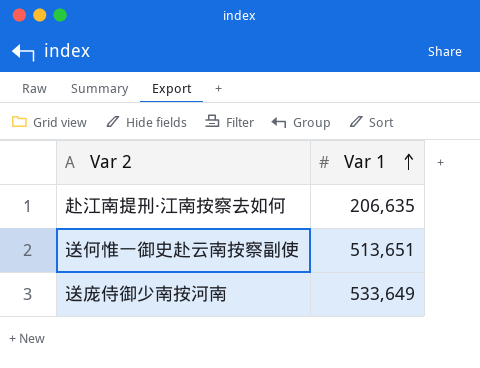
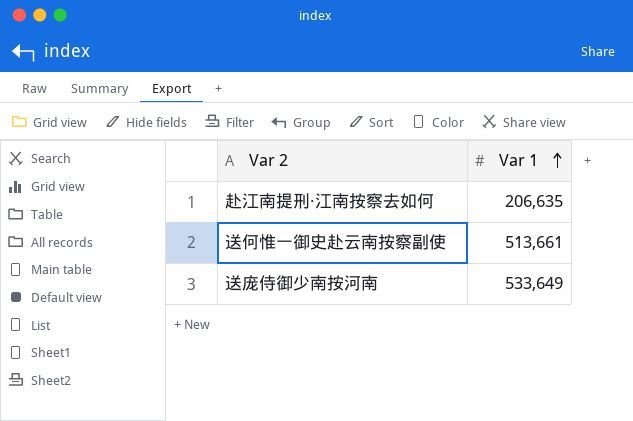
送何惟一御史赴云南按察副使 | Var 1: 513,651 -> 513,661

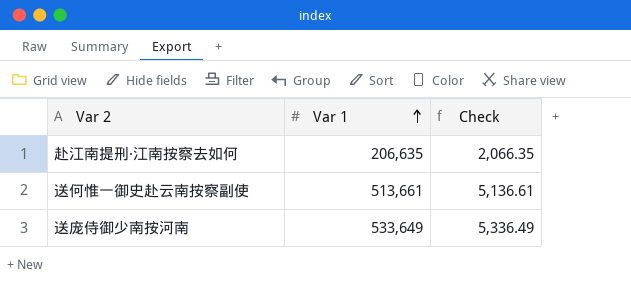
column Check | formula: none -> [Var 1] * 0.01

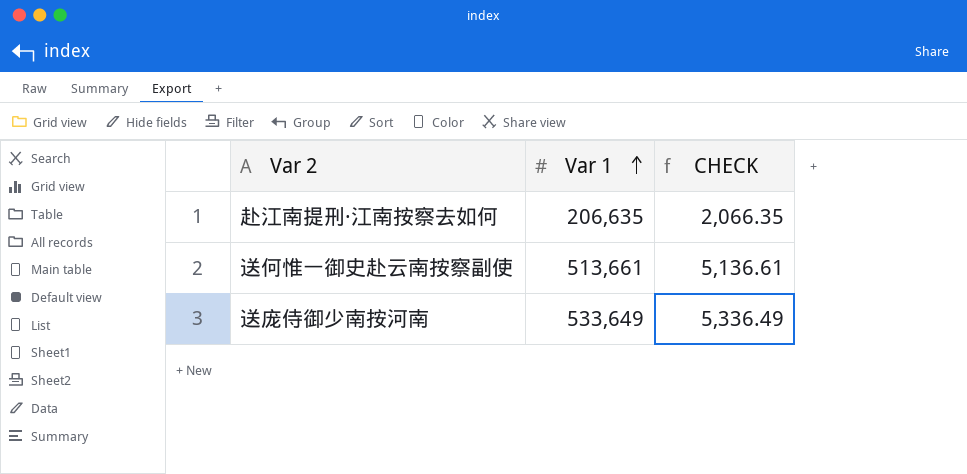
column name: Check -> CHECK

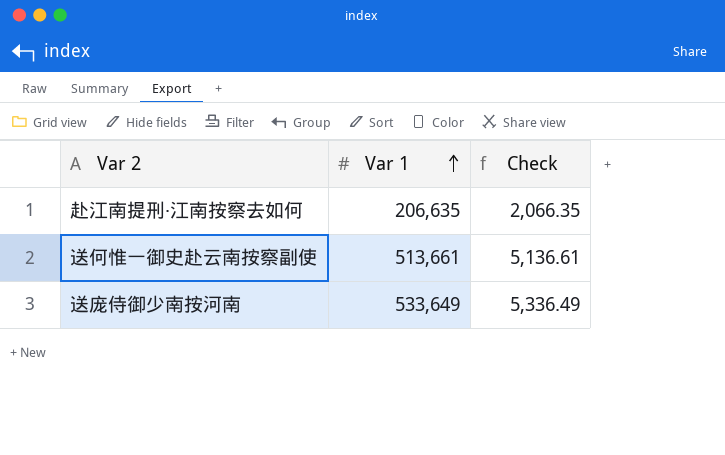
column name: CHECK -> Check

